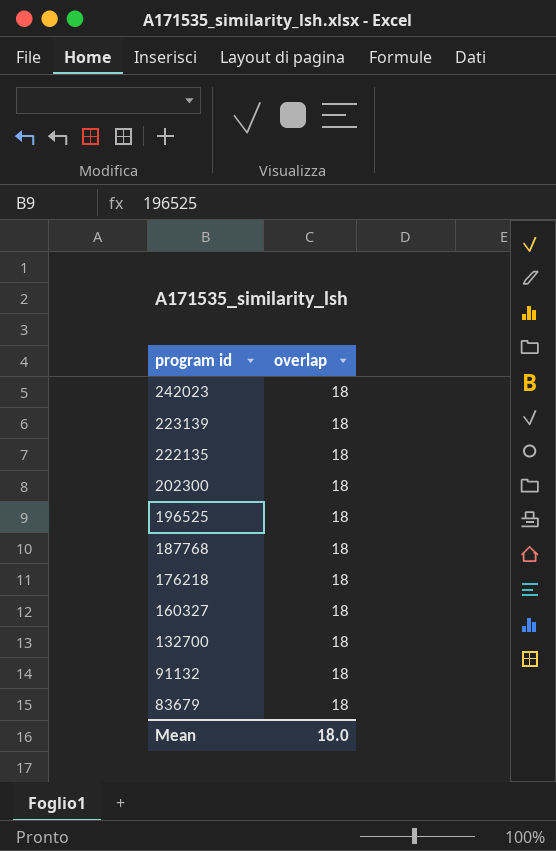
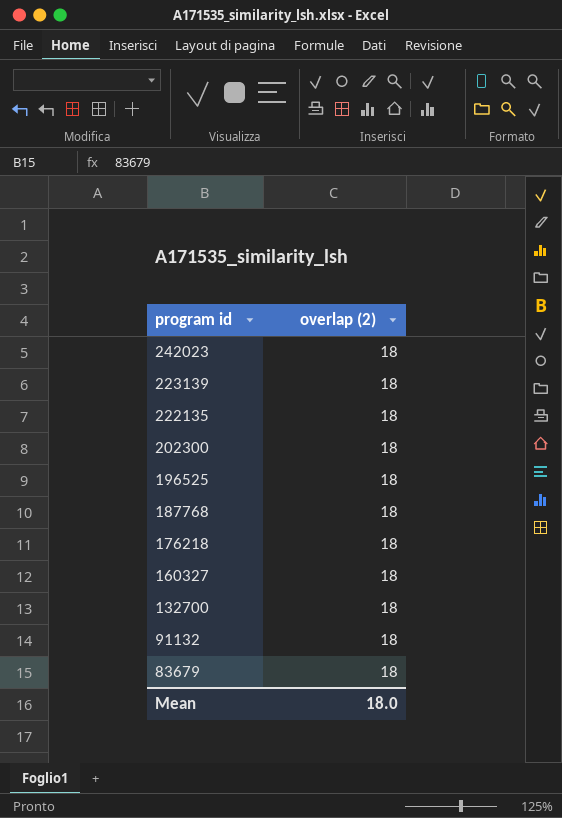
column name: overlap -> overlap (2)

